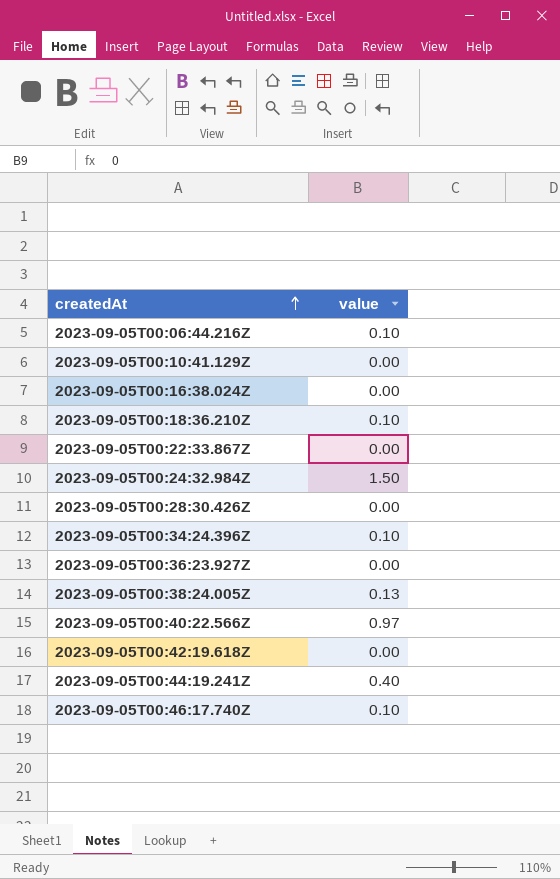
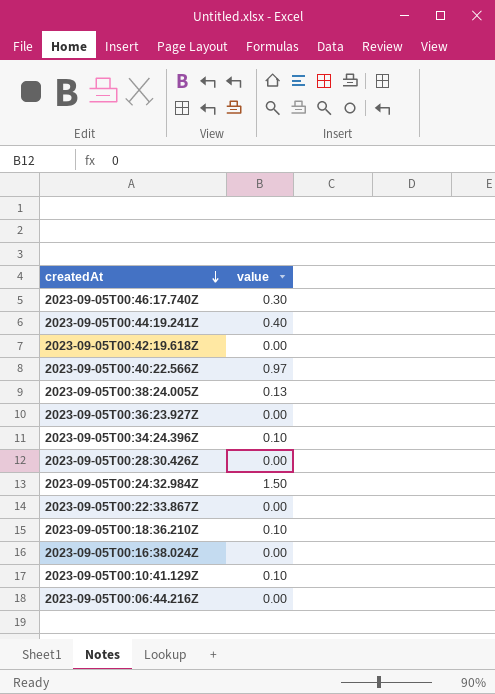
row order: createdAt ascending -> createdAt descending
2023-09-05T00:46:17.740Z | value: 0.10 -> 0.30
2023-09-05T00:10:41.129Z | value: 0.00 -> 0.10
2023-09-05T00:06:44.216Z | value: 0.10 -> 0.00

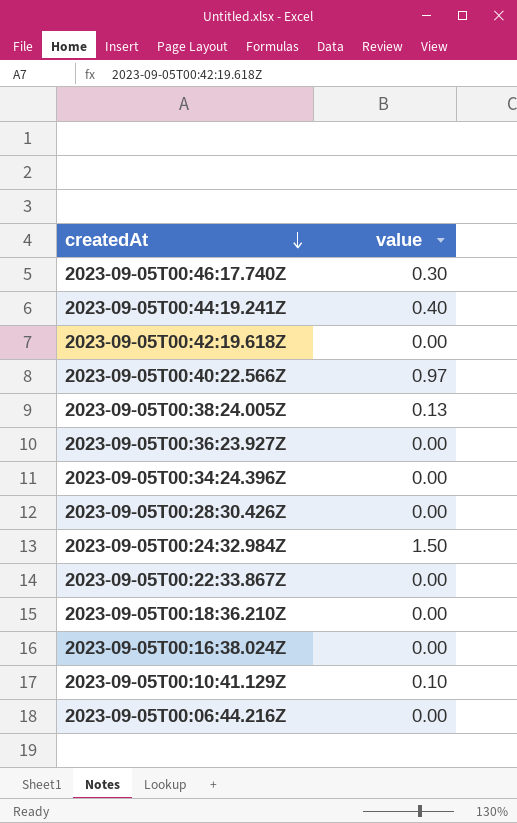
2023-09-05T00:34:24.396Z | value: 0.10 -> 0.00
2023-09-05T00:18:36.210Z | value: 0.10 -> 0.00

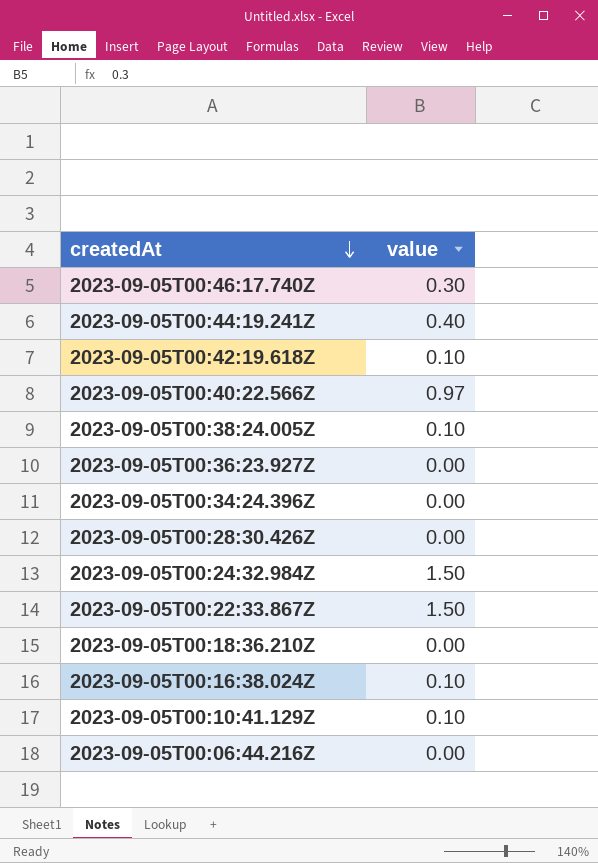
2023-09-05T00:42:19.618Z | value: 0.00 -> 0.10
2023-09-05T00:38:24.005Z | value: 0.13 -> 0.10
2023-09-05T00:22:33.867Z | value: 0.00 -> 1.50
2023-09-05T00:16:38.024Z | value: 0.00 -> 0.10

